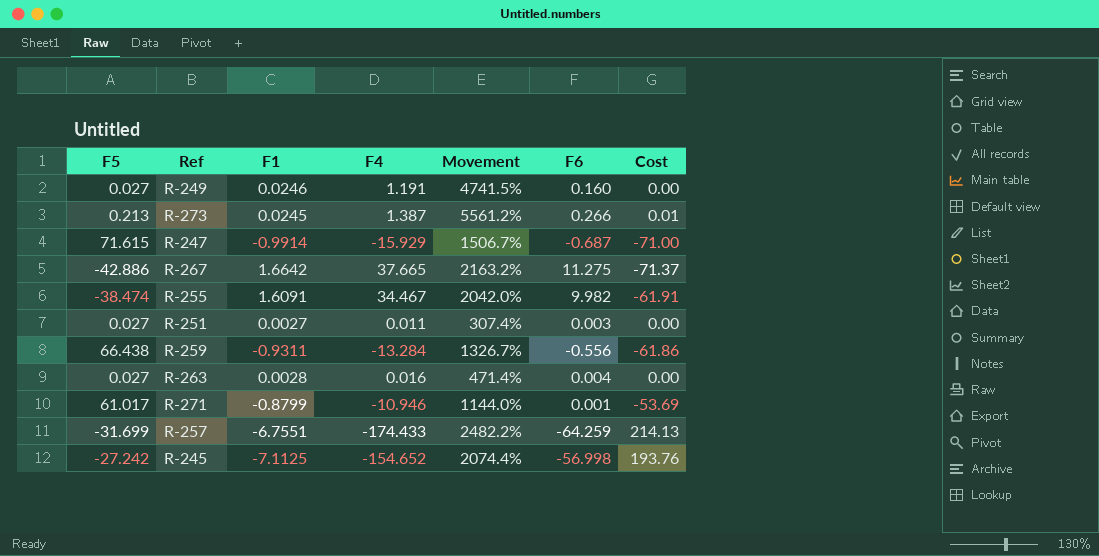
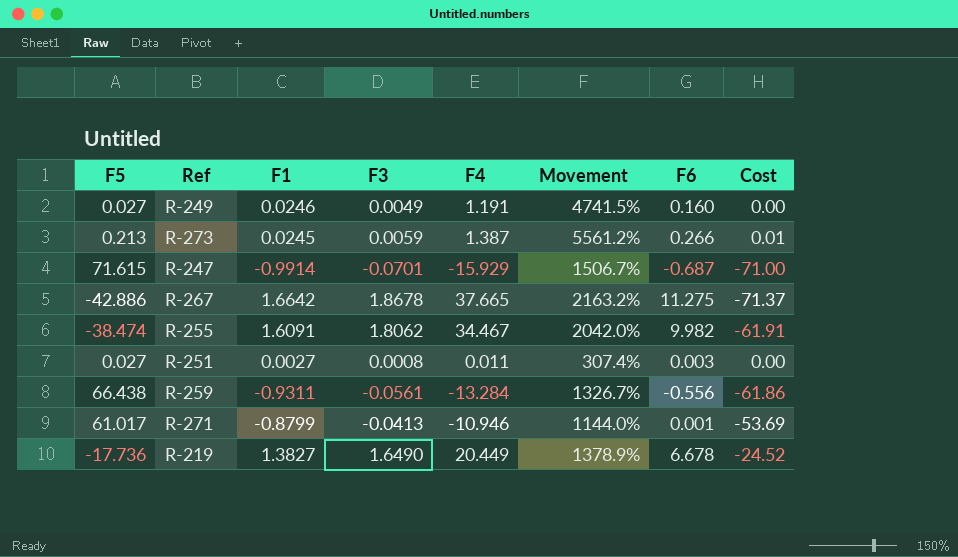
column F3 | position: none -> 4
row R-263: 0.027 | 0.0028 | 0.016 | 471.4% | 0.004 | 0.00 -> none
row R-257: -31.699 | -6.7551 | -174.433 | 2482.2% | -64.259 | 214.13 -> none
row R-245: -27.242 | -7.1125 | -154.652 | 2074.4% | -56.998 | 193.76 -> none
row R-219: none -> -17.736 | 1.3827 | 1.6490 | 20.449 | 1378.9% | 6.678 | -24.52

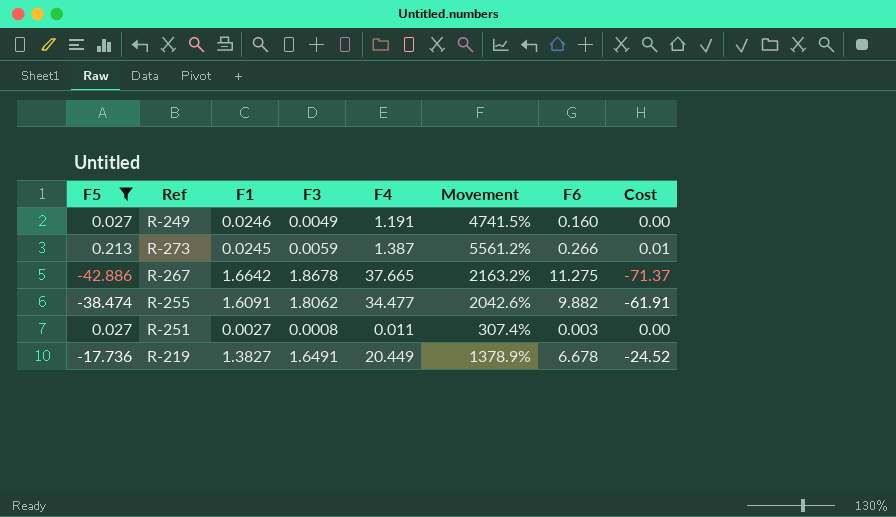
filter: none -> F5 <= 0.213
R-255 | F4: 34.467 -> 34.477
R-255 | Movement: 2042.0% -> 2042.6%
R-255 | F6: 9.982 -> 9.882
R-219 | F3: 1.6490 -> 1.6491

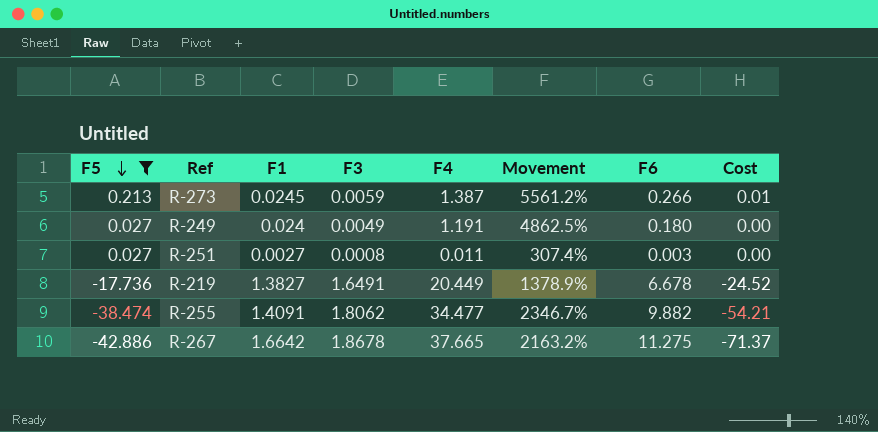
row order: none -> F5 descending
R-249 | F1: 0.0246 -> 0.024
R-249 | Movement: 4741.5% -> 4862.5%
R-249 | F6: 0.160 -> 0.180
R-255 | F1: 1.6091 -> 1.4091
R-255 | Movement: 2042.6% -> 2346.7%
R-255 | Cost: -61.91 -> -54.21

